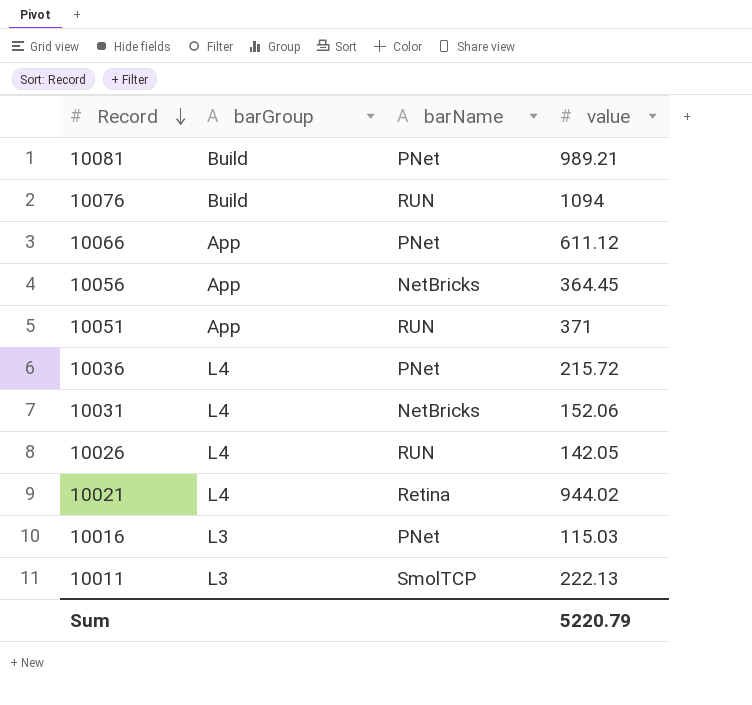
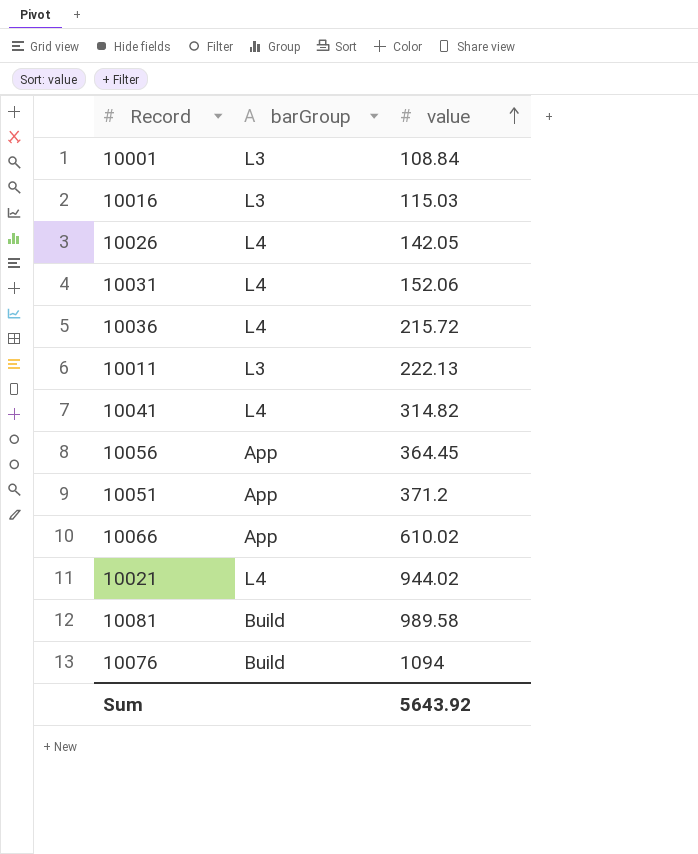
row order: Record descending -> value ascending
column barName | position: 3 -> none
row 10001: none -> L3 | 108.84
row 10041: none -> L4 | 314.82
10051 | value: 371 -> 371.2
10066 | value: 611.12 -> 610.02
10081 | value: 989.21 -> 989.58
Sum | value: 5220.79 -> 5643.92

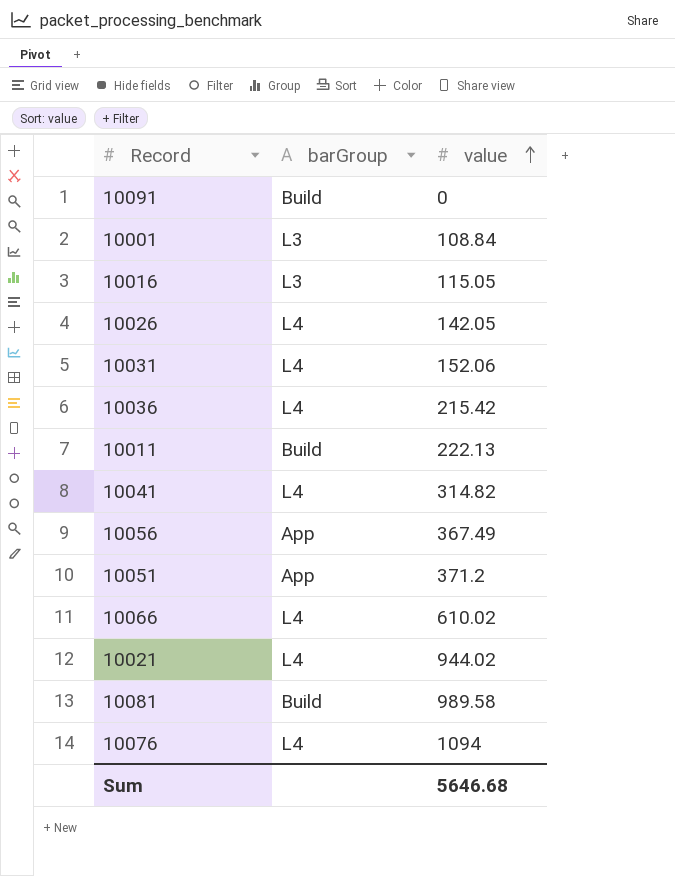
row 10091: none -> Build | 0
10016 | value: 115.03 -> 115.05
10036 | value: 215.72 -> 215.42
10011 | barGroup: L3 -> Build
10056 | value: 364.45 -> 367.49
10066 | barGroup: App -> L4
10076 | barGroup: Build -> L4
Sum | value: 5643.92 -> 5646.68

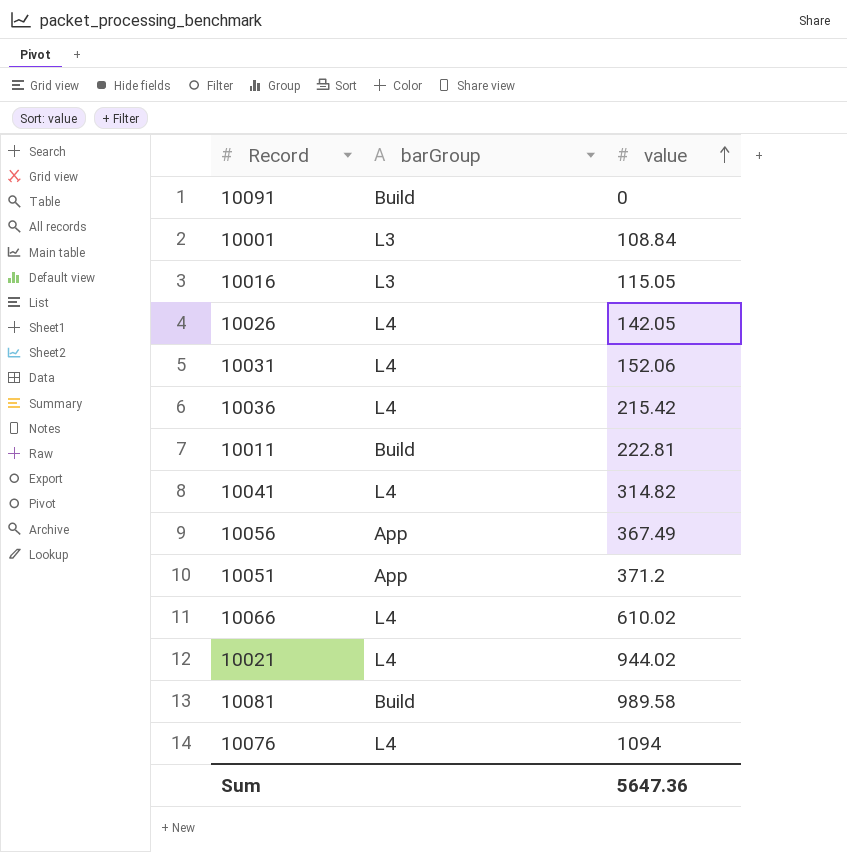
10011 | value: 222.13 -> 222.81
Sum | value: 5646.68 -> 5647.36

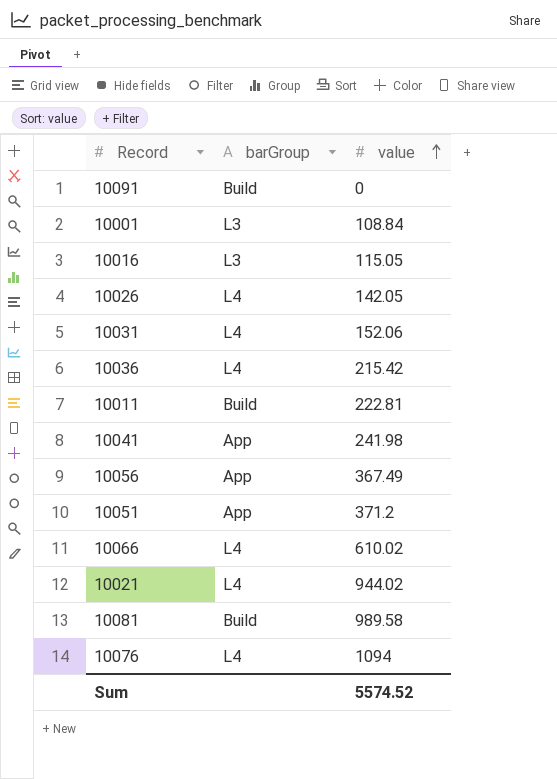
10041 | barGroup: L4 -> App
10041 | value: 314.82 -> 241.98
Sum | value: 5647.36 -> 5574.52

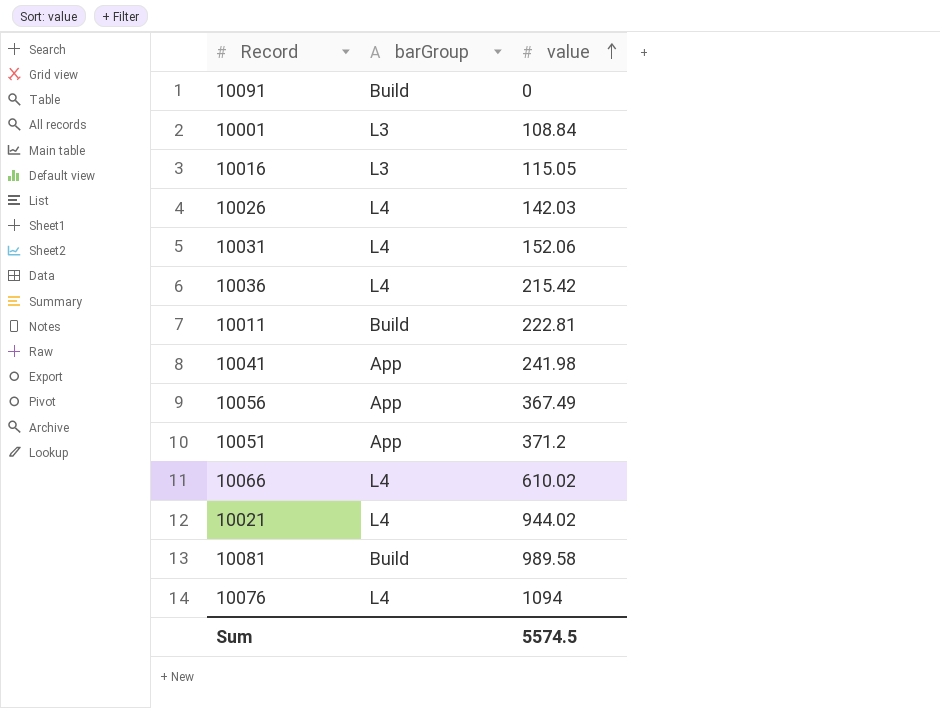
10026 | value: 142.05 -> 142.03
Sum | value: 5574.52 -> 5574.5

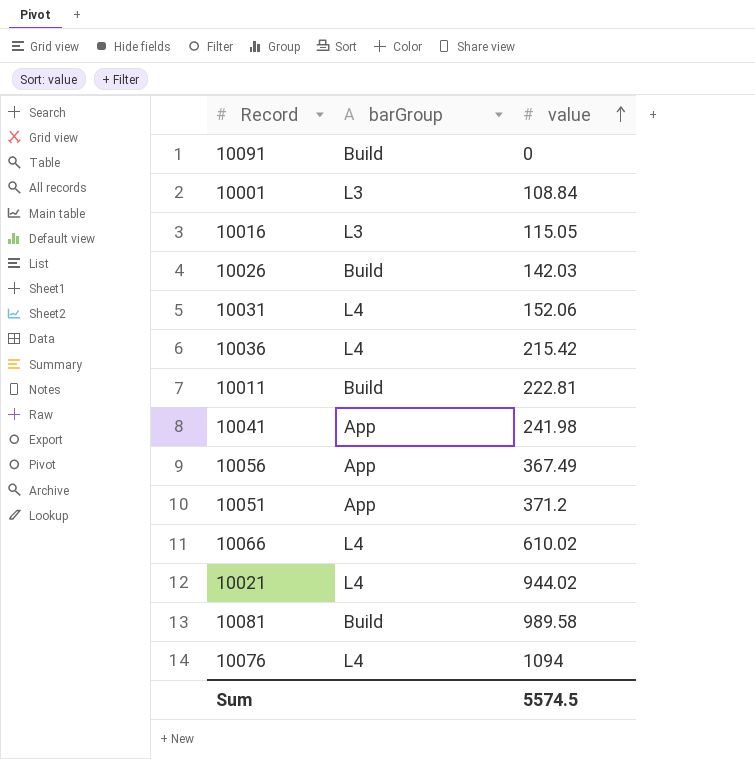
10026 | barGroup: L4 -> Build

